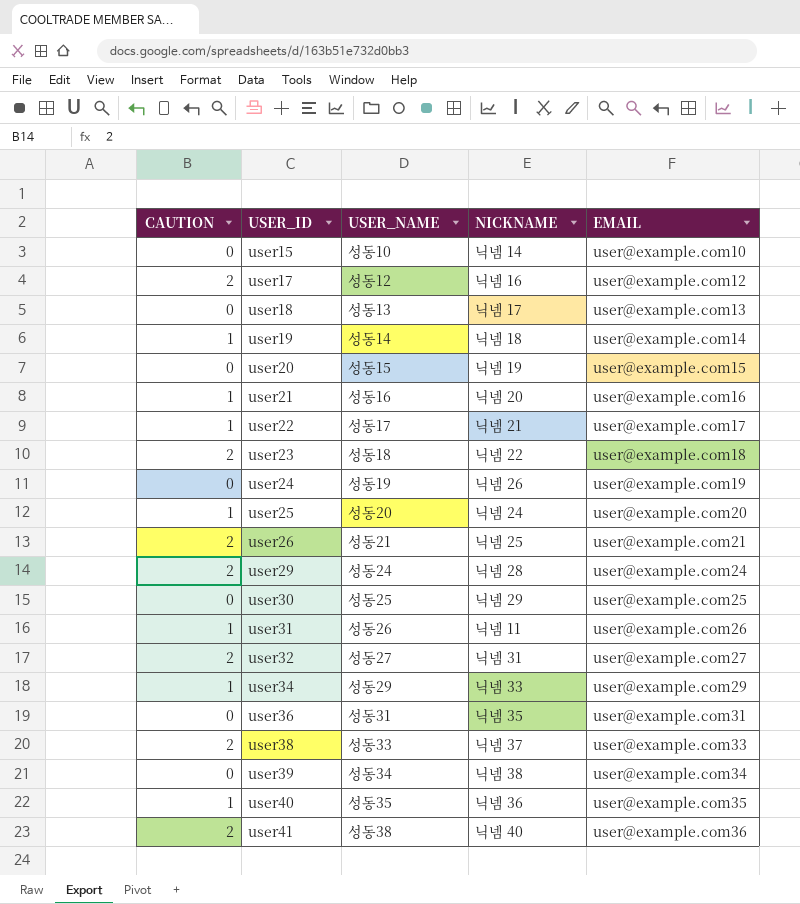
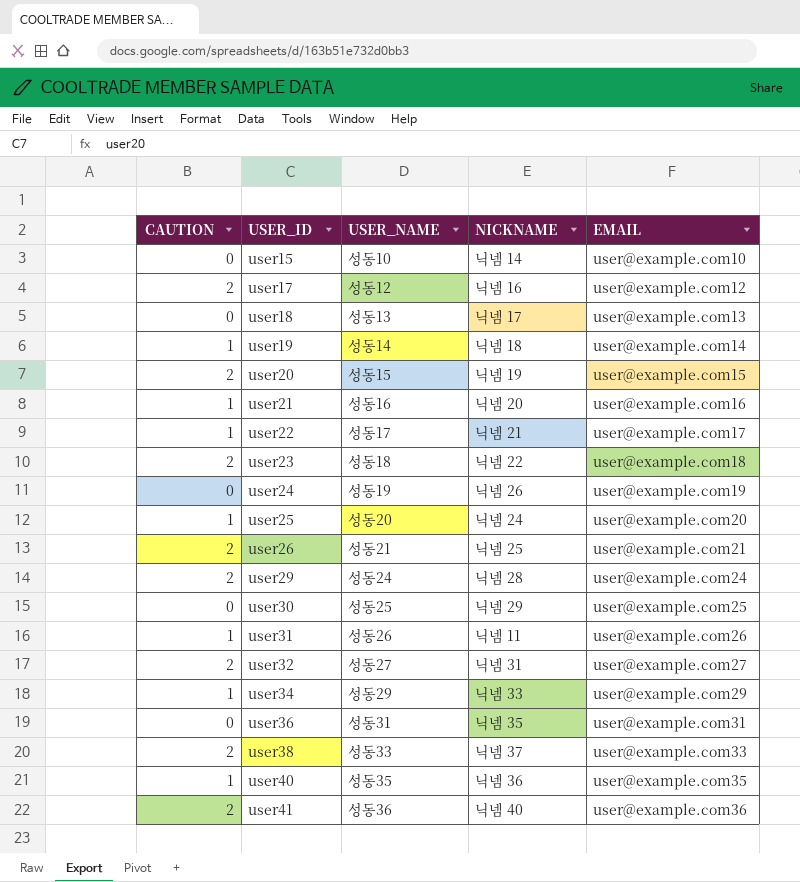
row user39: 0 | 성동34 | 닉넴 38 | user@example.com34 -> none
user20 | CAUTION: 0 -> 2
user41 | USER_NAME: 성동38 -> 성동36

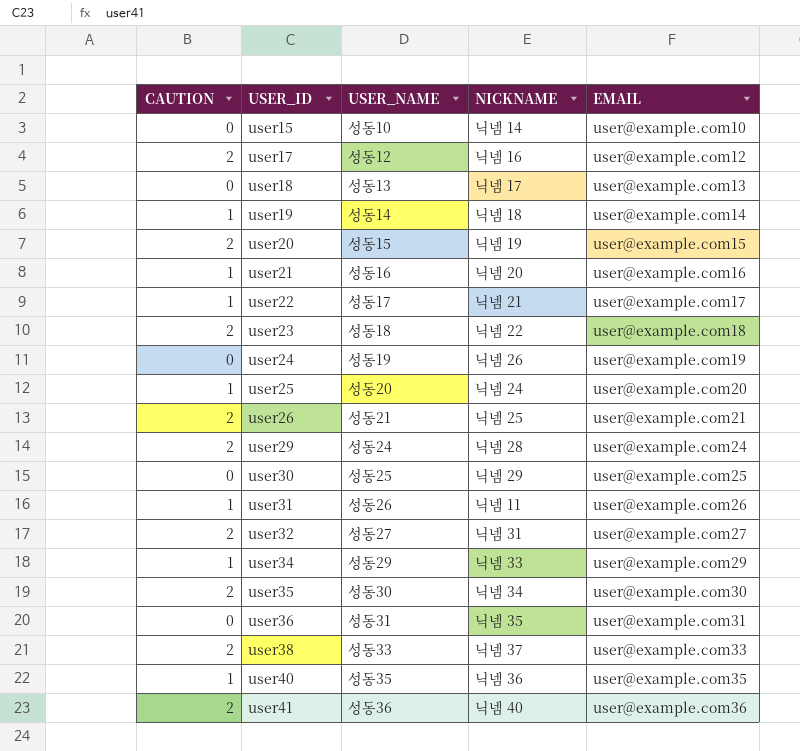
row user35: none -> 2 | 성동30 | 닉넴 34 | user@example.com30

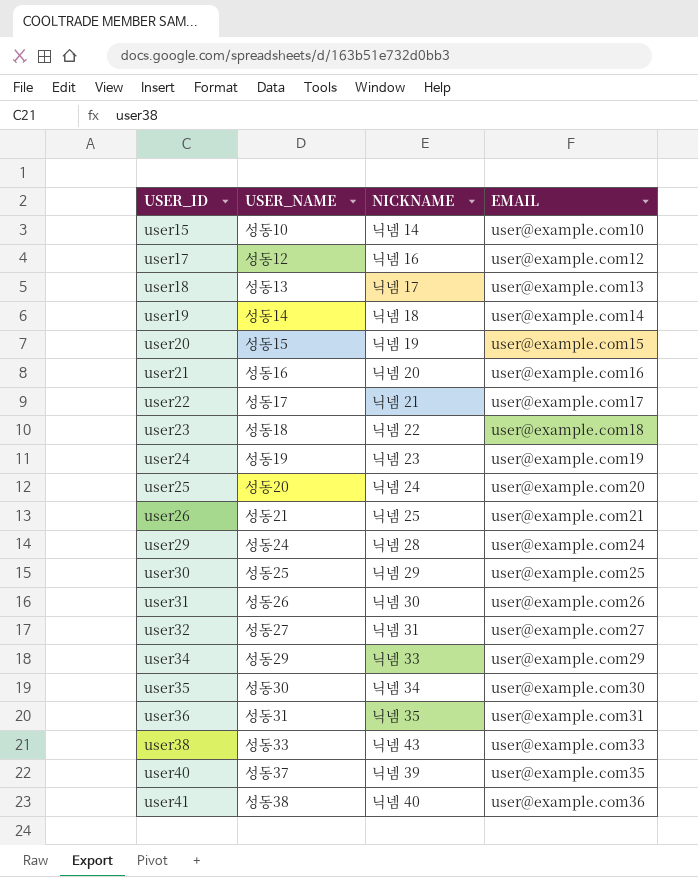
column CAUTION | position: 1 -> none
user24 | NICKNAME: 닉넴 26 -> 닉넴 23
user31 | NICKNAME: 닉넴 11 -> 닉넴 30
user38 | NICKNAME: 닉넴 37 -> 닉넴 43
user40 | USER_NAME: 성동35 -> 성동37
user40 | NICKNAME: 닉넴 36 -> 닉넴 39
user41 | USER_NAME: 성동36 -> 성동38

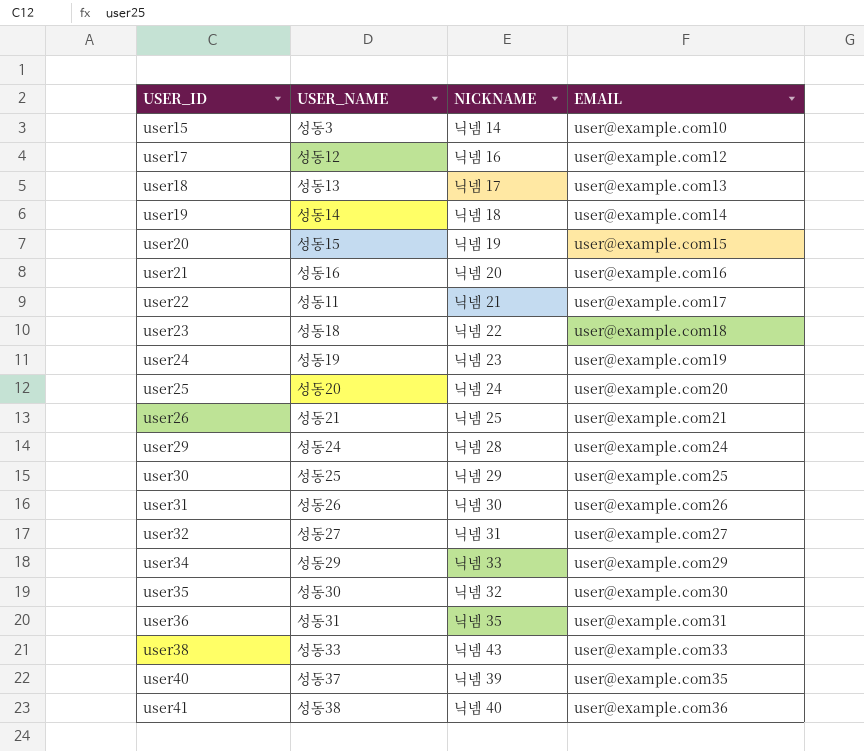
user15 | USER_NAME: 성동10 -> 성동3
user22 | USER_NAME: 성동17 -> 성동11
user35 | NICKNAME: 닉넴 34 -> 닉넴 32

